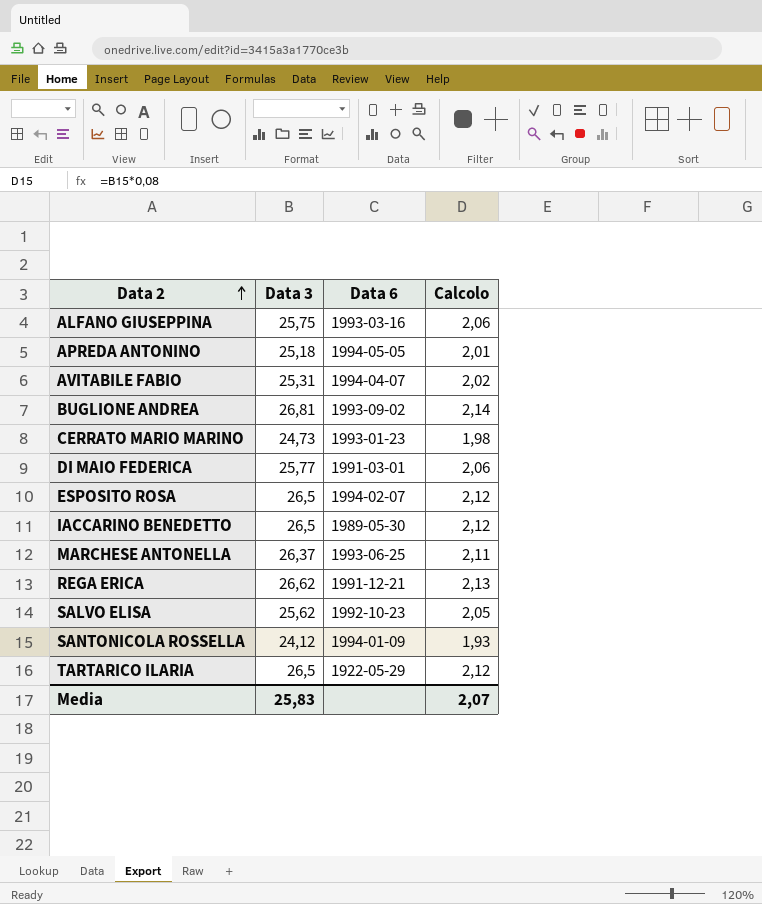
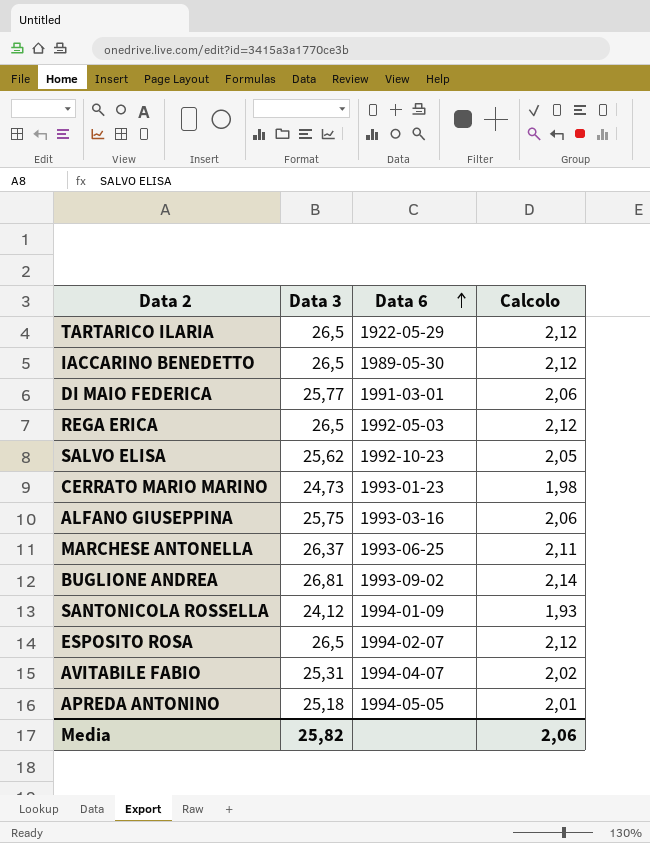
row order: Data 2 ascending -> Data 6 ascending
REGA ERICA | Data 3: 26,62 -> 26,5
REGA ERICA | Data 6: 1991-12-21 -> 1992-05-03
REGA ERICA | Calcolo: 2,13 -> 2,12
Media | Data 3: 25,83 -> 25,82
Media | Calcolo: 2,07 -> 2,06

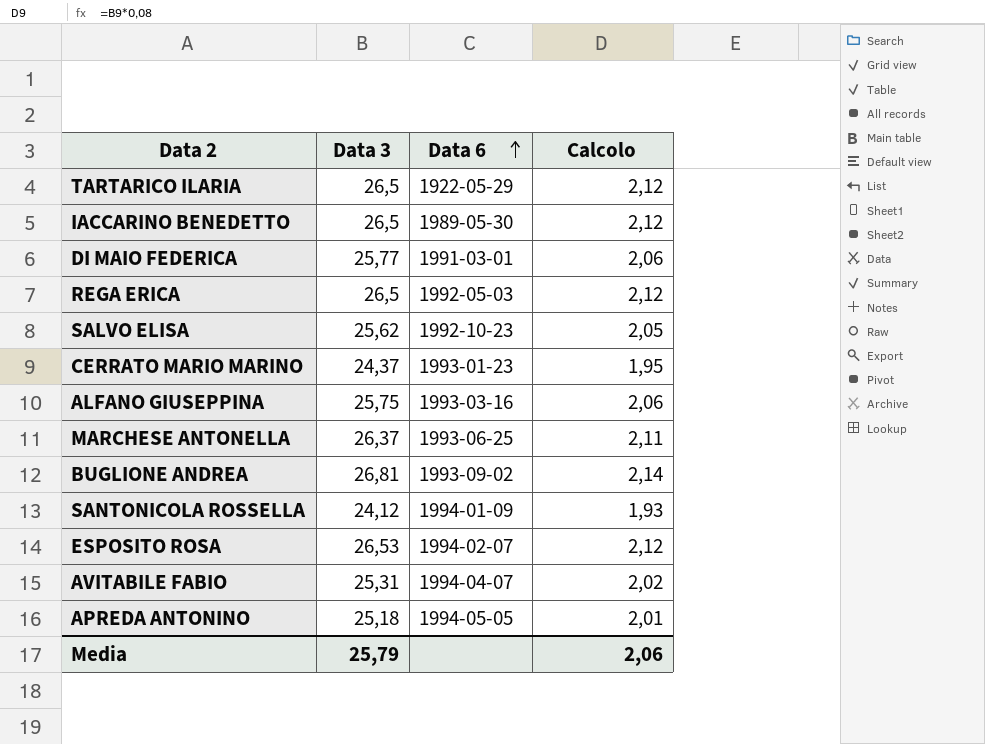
CERRATO MARIO MARINO | Data 3: 24,73 -> 24,37
CERRATO MARIO MARINO | Calcolo: 1,98 -> 1,95
ESPOSITO ROSA | Data 3: 26,5 -> 26,53
Media | Data 3: 25,82 -> 25,79

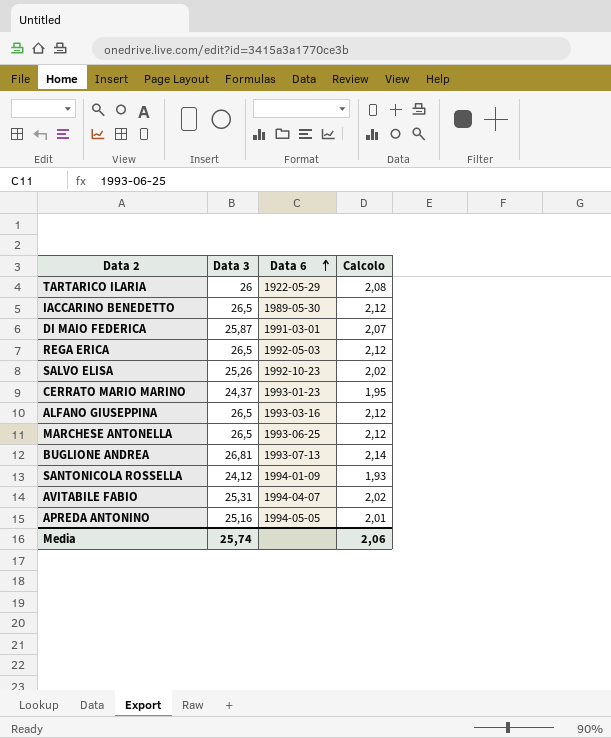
row ESPOSITO ROSA: 26,53 | 1994-02-07 | 2,12 -> none
TARTARICO ILARIA | Data 3: 26,5 -> 26
TARTARICO ILARIA | Calcolo: 2,12 -> 2,08
DI MAIO FEDERICA | Data 3: 25,77 -> 25,87
DI MAIO FEDERICA | Calcolo: 2,06 -> 2,07
SALVO ELISA | Data 3: 25,62 -> 25,26
SALVO ELISA | Calcolo: 2,05 -> 2,02
ALFANO GIUSEPPINA | Data 3: 25,75 -> 26,5
ALFANO GIUSEPPINA | Calcolo: 2,06 -> 2,12
MARCHESE ANTONELLA | Data 3: 26,37 -> 26,5
MARCHESE ANTONELLA | Calcolo: 2,11 -> 2,12
BUGLIONE ANDREA | Data 6: 1993-09-02 -> 1993-07-13
APREDA ANTONINO | Data 3: 25,18 -> 25,16
Media | Data 3: 25,79 -> 25,74

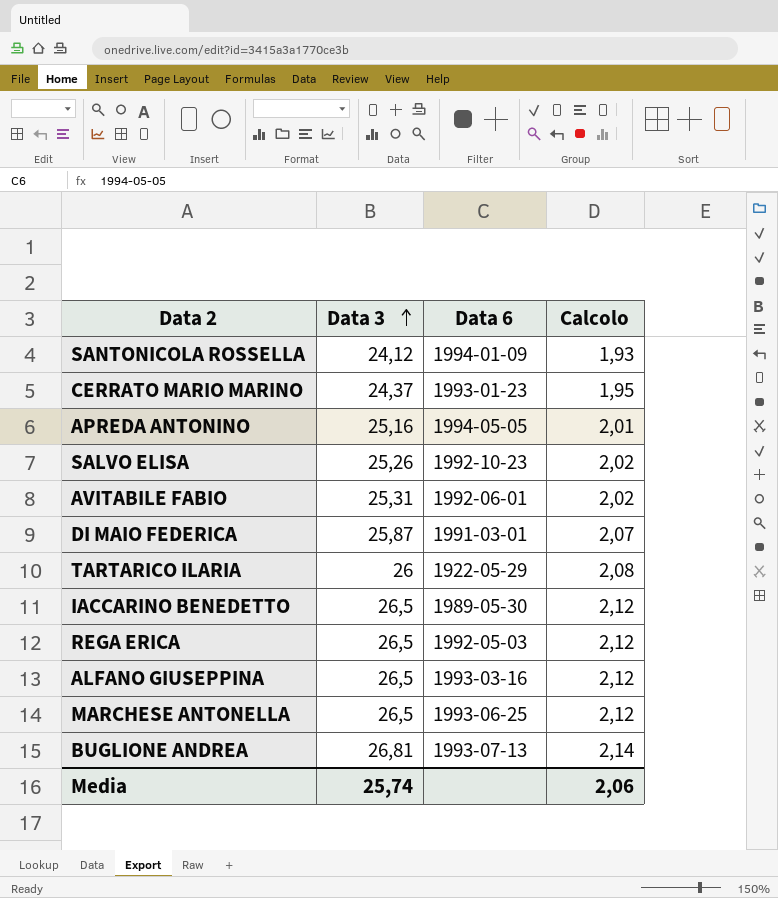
row order: Data 6 ascending -> Data 3 ascending
AVITABILE FABIO | Data 6: 1994-04-07 -> 1992-06-01

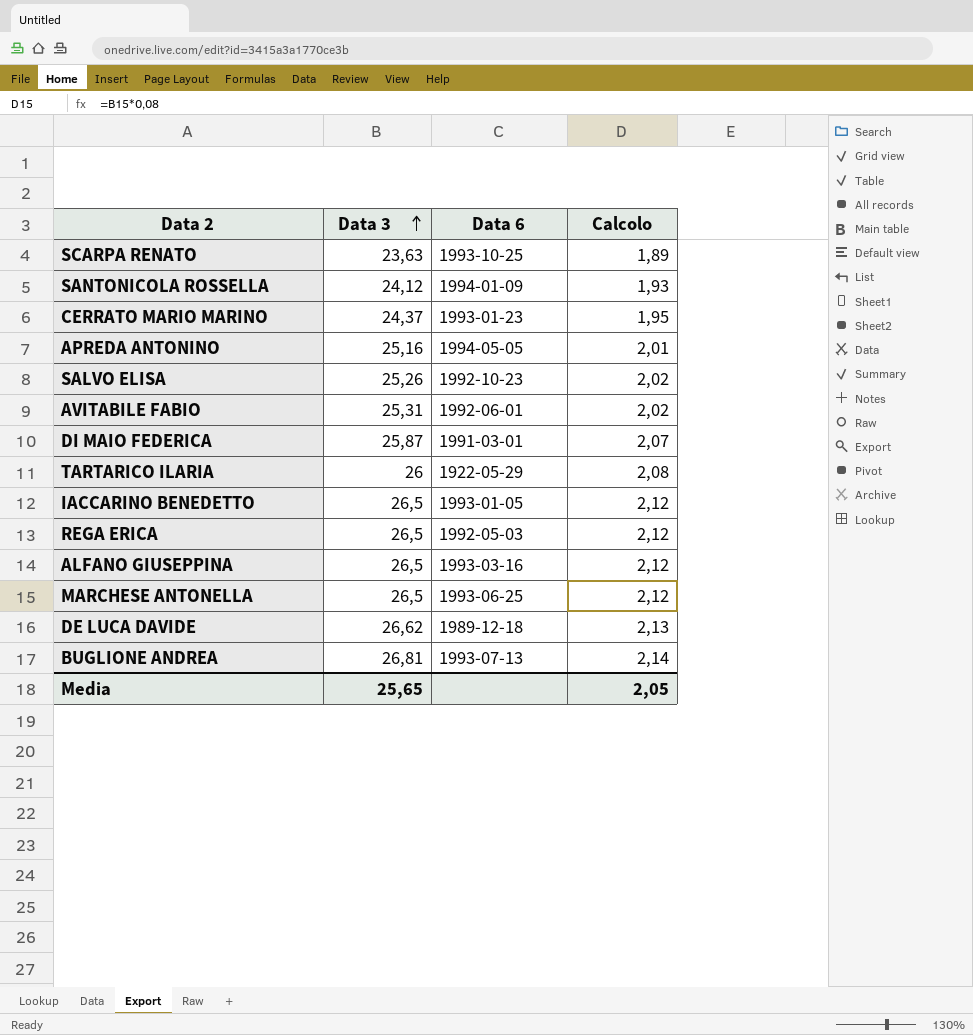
row SCARPA RENATO: none -> 23,63 | 1993-10-25 | 1,89
IACCARINO BENEDETTO | Data 6: 1989-05-30 -> 1993-01-05
row DE LUCA DAVIDE: none -> 26,62 | 1989-12-18 | 2,13
Media | Data 3: 25,74 -> 25,65
Media | Calcolo: 2,06 -> 2,05

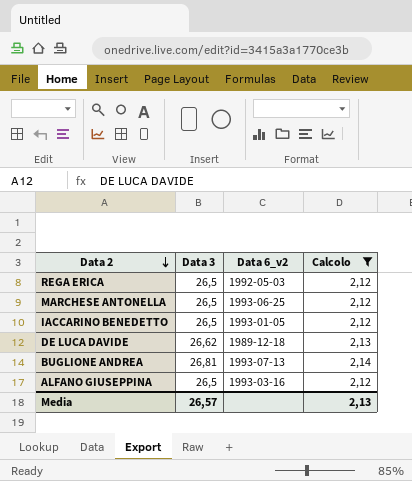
filter: none -> Calcolo >= 2,12
row order: Data 3 ascending -> Data 2 descending
column name: Data 6 -> Data 6_v2
Media | Data 3: 25,65 -> 26,57
Media | Calcolo: 2,05 -> 2,13

